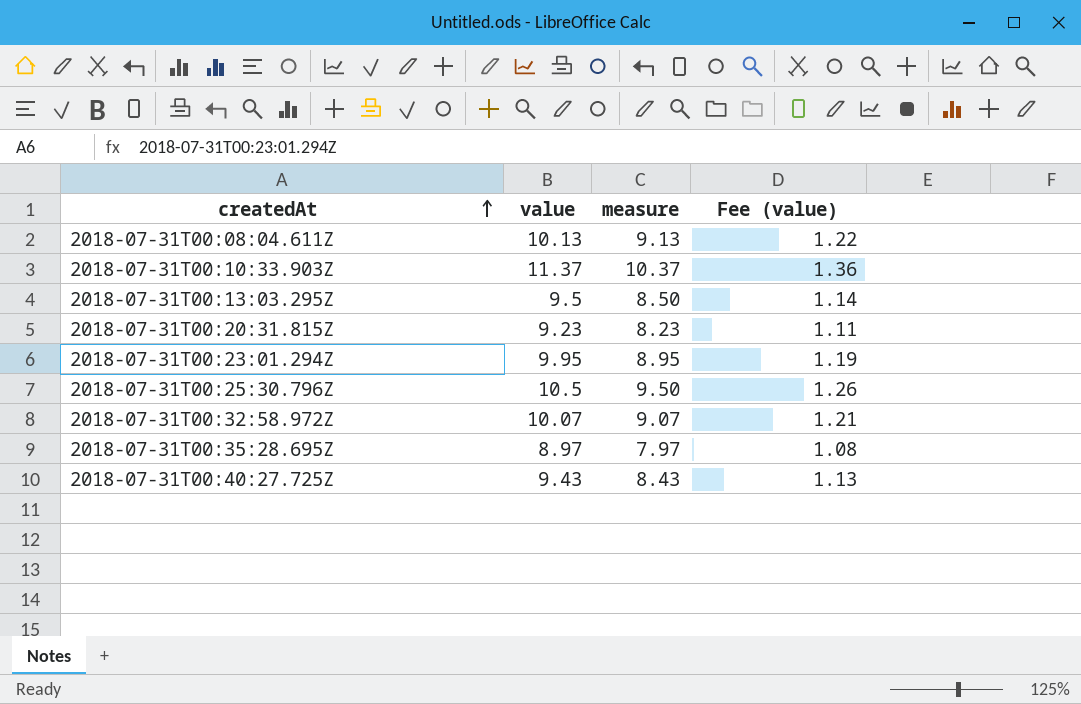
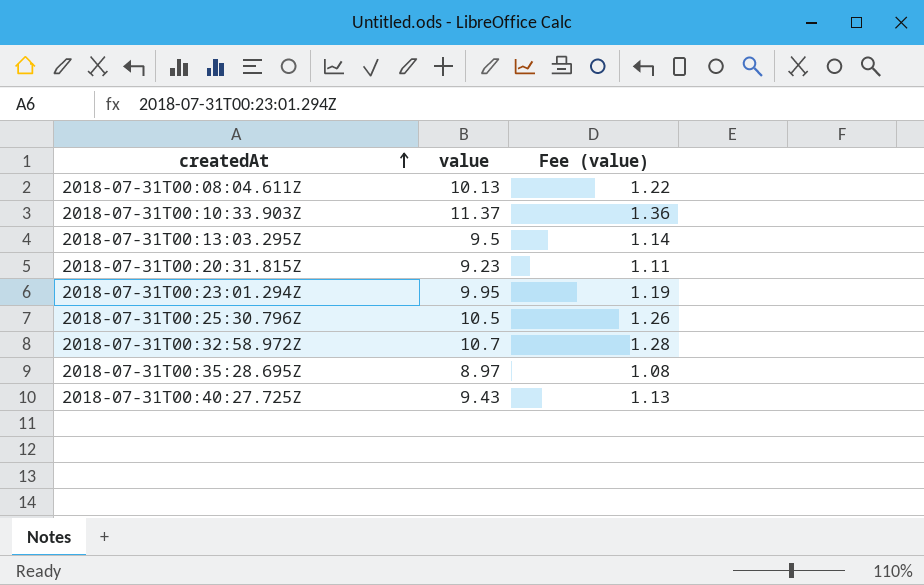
column measure | formula: [value] - 1 -> none
2018-07-31T00:32:58.972Z | value: 10.07 -> 10.7
2018-07-31T00:32:58.972Z | Fee (value): 1.21 -> 1.28

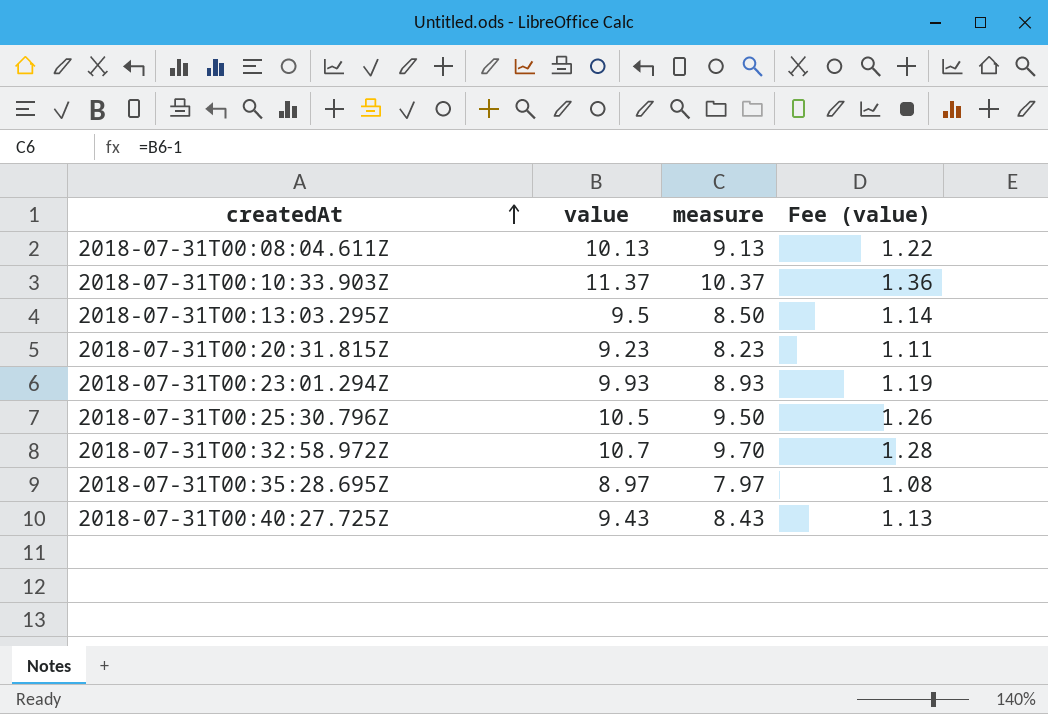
column measure | formula: none -> [value] - 1
2018-07-31T00:23:01.294Z | value: 9.95 -> 9.93

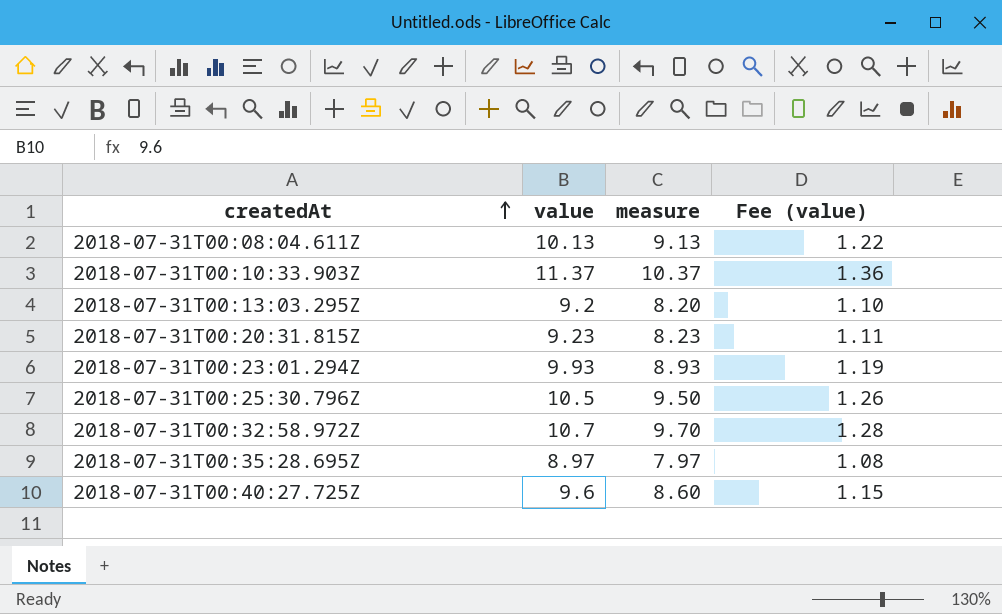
2018-07-31T00:13:03.295Z | value: 9.5 -> 9.2
2018-07-31T00:13:03.295Z | measure: 8.50 -> 8.20
2018-07-31T00:13:03.295Z | Fee (value): 1.14 -> 1.10
2018-07-31T00:40:27.725Z | value: 9.43 -> 9.6
2018-07-31T00:40:27.725Z | measure: 8.43 -> 8.60
2018-07-31T00:40:27.725Z | Fee (value): 1.13 -> 1.15

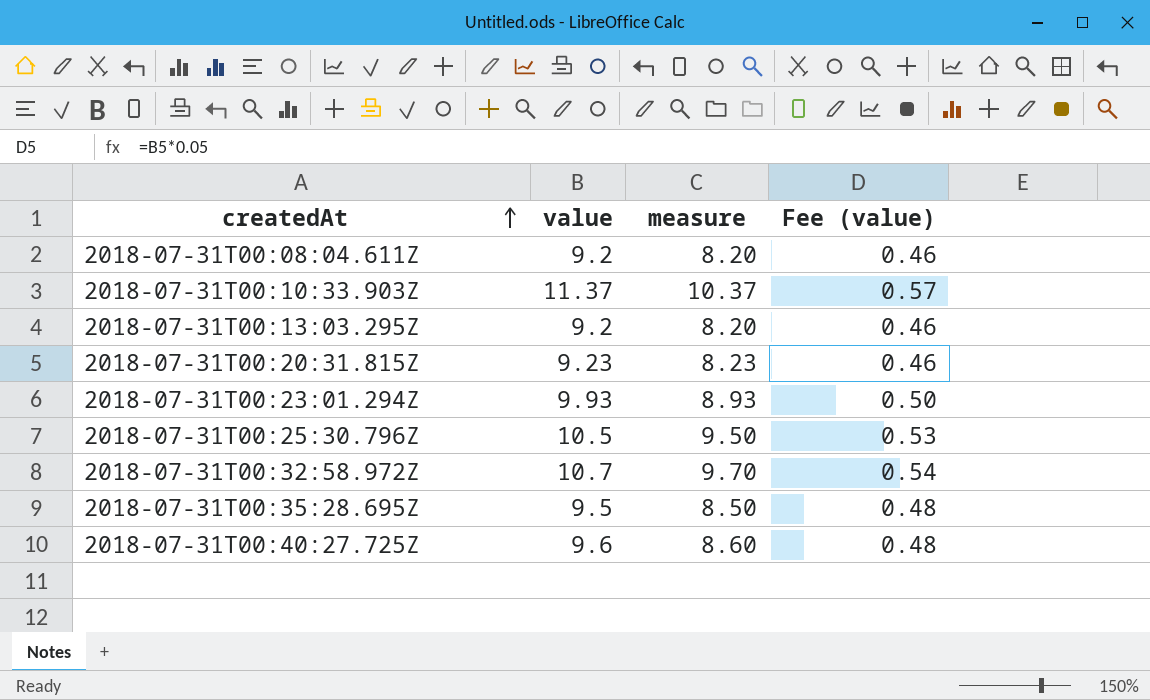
column Fee (value) | formula: [value] * 0.12 -> [value] * 0.05
2018-07-31T00:08:04.611Z | value: 10.13 -> 9.2
2018-07-31T00:08:04.611Z | measure: 9.13 -> 8.20
2018-07-31T00:35:28.695Z | value: 8.97 -> 9.5
2018-07-31T00:35:28.695Z | measure: 7.97 -> 8.50

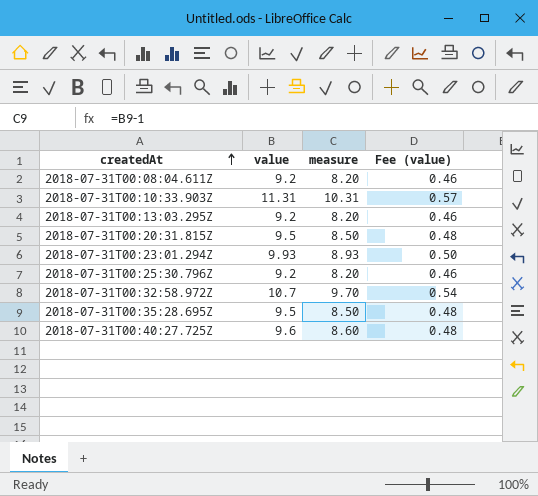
2018-07-31T00:10:33.903Z | value: 11.37 -> 11.31
2018-07-31T00:10:33.903Z | measure: 10.37 -> 10.31
2018-07-31T00:20:31.815Z | value: 9.23 -> 9.5
2018-07-31T00:20:31.815Z | measure: 8.23 -> 8.50
2018-07-31T00:20:31.815Z | Fee (value): 0.46 -> 0.48
2018-07-31T00:25:30.796Z | value: 10.5 -> 9.2
2018-07-31T00:25:30.796Z | measure: 9.50 -> 8.20
2018-07-31T00:25:30.796Z | Fee (value): 0.53 -> 0.46

